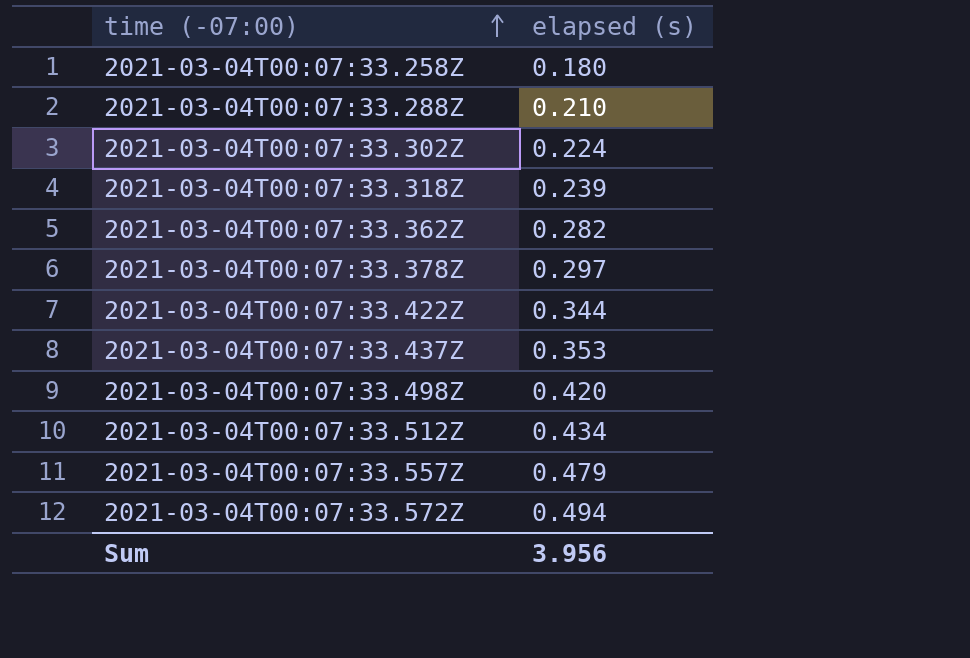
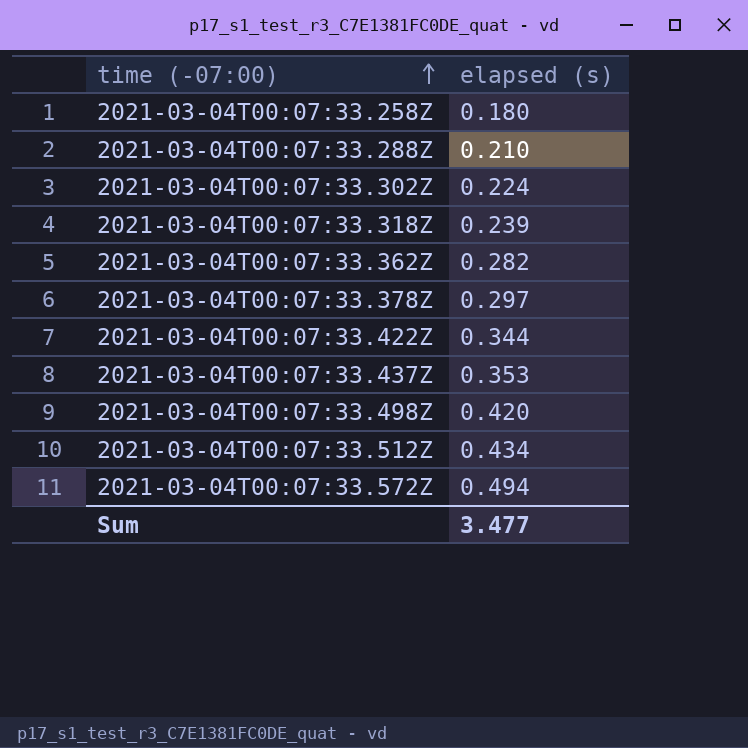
row 2021-03-04T00:07:33.557Z: 0.479 -> none
Sum | elapsed (s): 3.956 -> 3.477

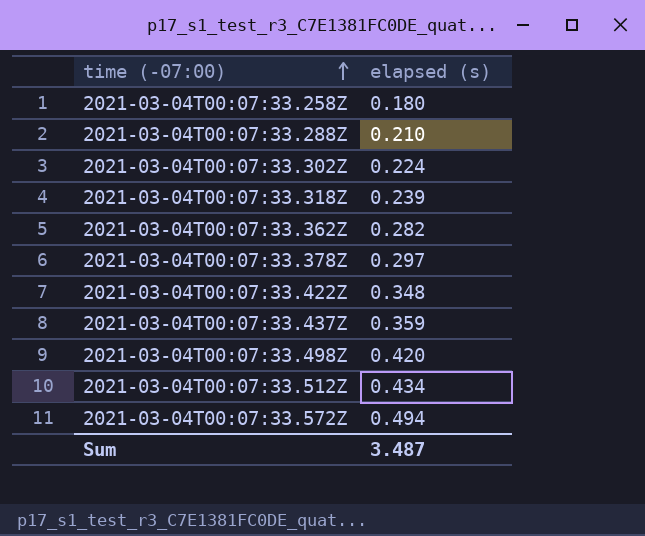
2021-03-04T00:07:33.422Z | elapsed (s): 0.344 -> 0.348
2021-03-04T00:07:33.437Z | elapsed (s): 0.353 -> 0.359
Sum | elapsed (s): 3.477 -> 3.487

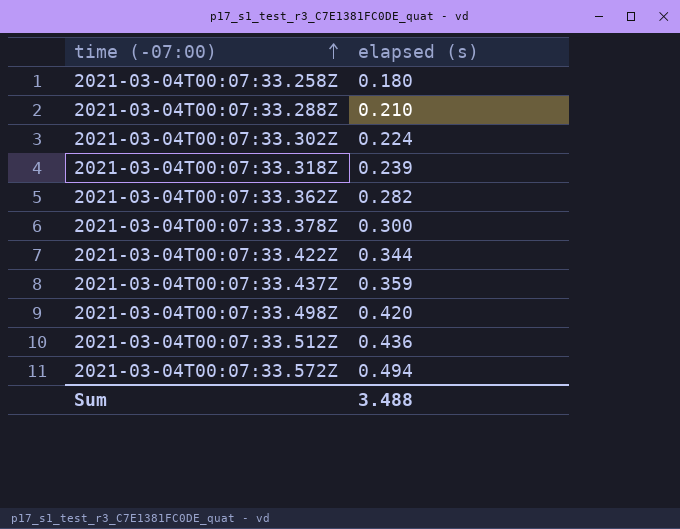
2021-03-04T00:07:33.378Z | elapsed (s): 0.297 -> 0.300
2021-03-04T00:07:33.422Z | elapsed (s): 0.348 -> 0.344
2021-03-04T00:07:33.512Z | elapsed (s): 0.434 -> 0.436
Sum | elapsed (s): 3.487 -> 3.488

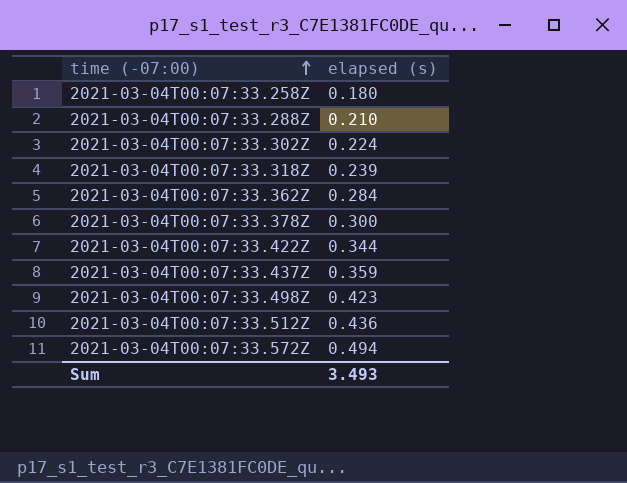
2021-03-04T00:07:33.362Z | elapsed (s): 0.282 -> 0.284
2021-03-04T00:07:33.498Z | elapsed (s): 0.420 -> 0.423
Sum | elapsed (s): 3.488 -> 3.493

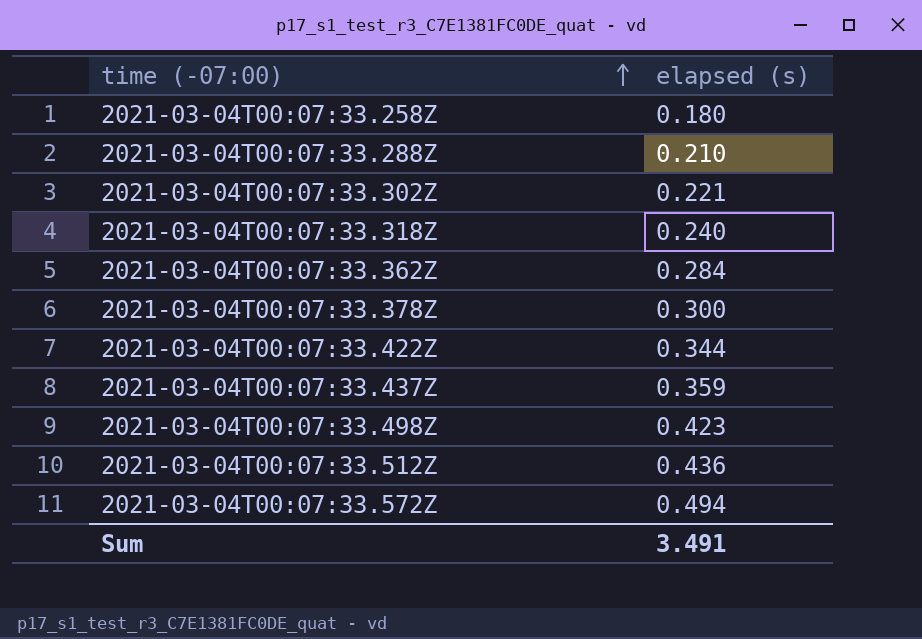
2021-03-04T00:07:33.302Z | elapsed (s): 0.224 -> 0.221
2021-03-04T00:07:33.318Z | elapsed (s): 0.239 -> 0.240
Sum | elapsed (s): 3.493 -> 3.491

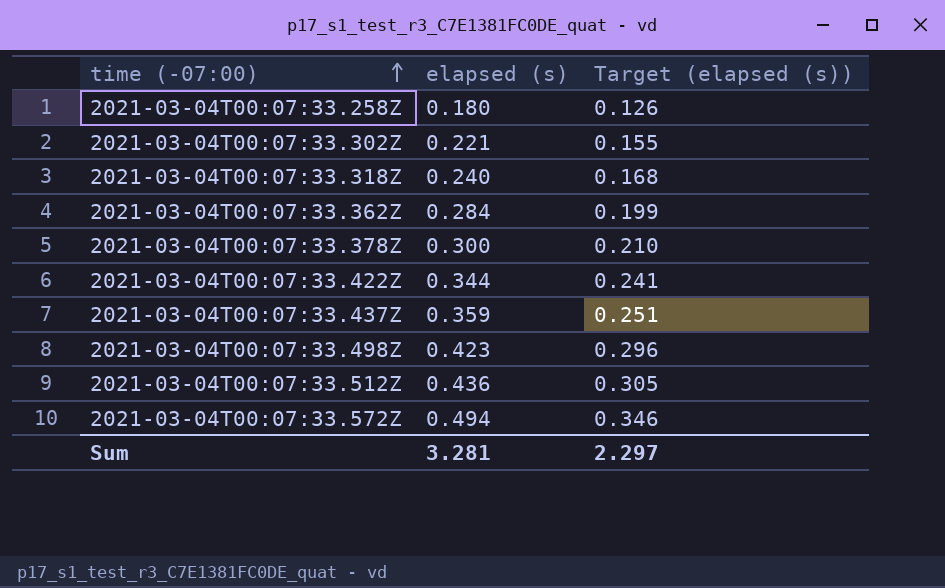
column Target (elapsed (s)) | formula: none -> [elapsed (s)] * 0.7
row 2021-03-04T00:07:33.288Z: 0.210 -> none
Sum | elapsed (s): 3.491 -> 3.281

